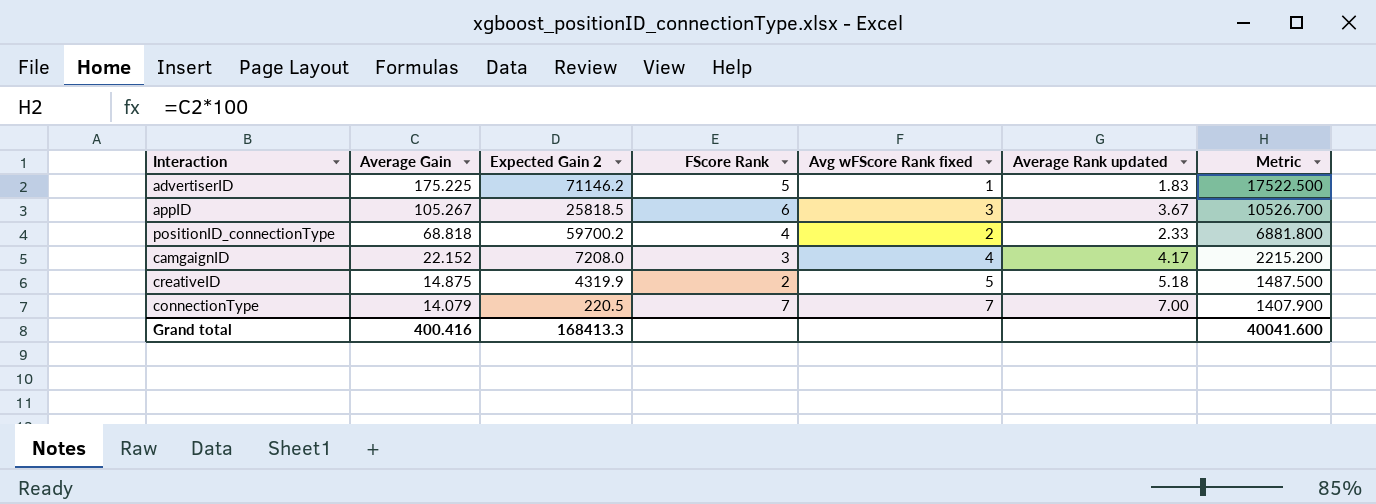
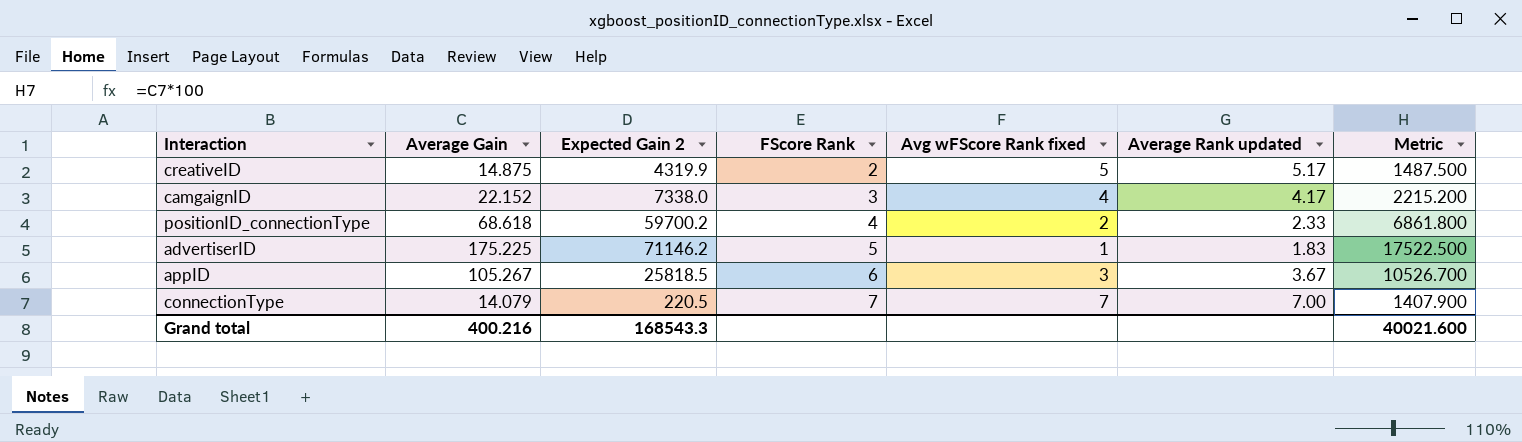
row order: Average Gain descending -> FScore Rank ascending
creativeID | Average Rank updated: 5.18 -> 5.17
camgaignID | Expected Gain 2: 7208.0 -> 7338.0
positionID_connectionType | Average Gain: 68.818 -> 68.618
positionID_connectionType | Metric: 6881.800 -> 6861.800
Grand total | Average Gain: 400.416 -> 400.216
Grand total | Expected Gain 2: 168413.3 -> 168543.3
Grand total | Metric: 40041.600 -> 40021.600

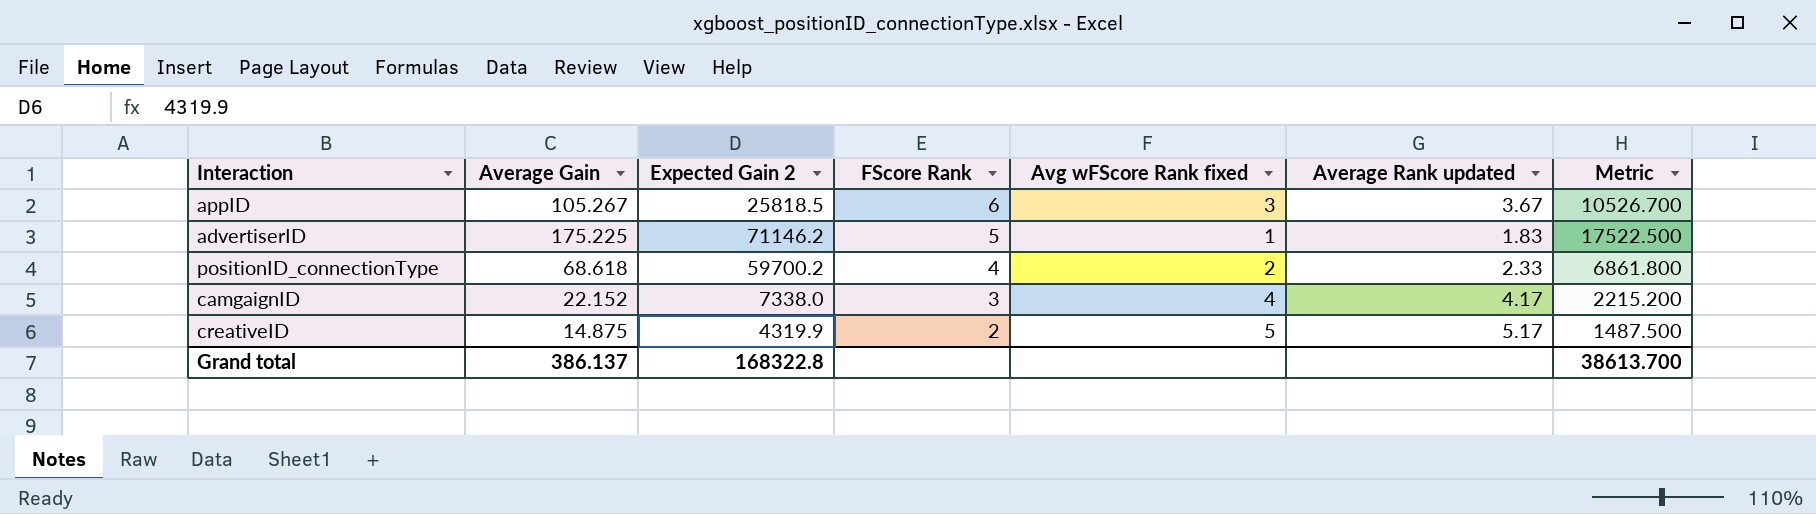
row order: FScore Rank ascending -> FScore Rank descending
row connectionType: 14.079 | 220.5 | 7 | 7 | 7.00 | 1407.900 -> none
Grand total | Average Gain: 400.216 -> 386.137
Grand total | Expected Gain 2: 168543.3 -> 168322.8
Grand total | Metric: 40021.600 -> 38613.700

